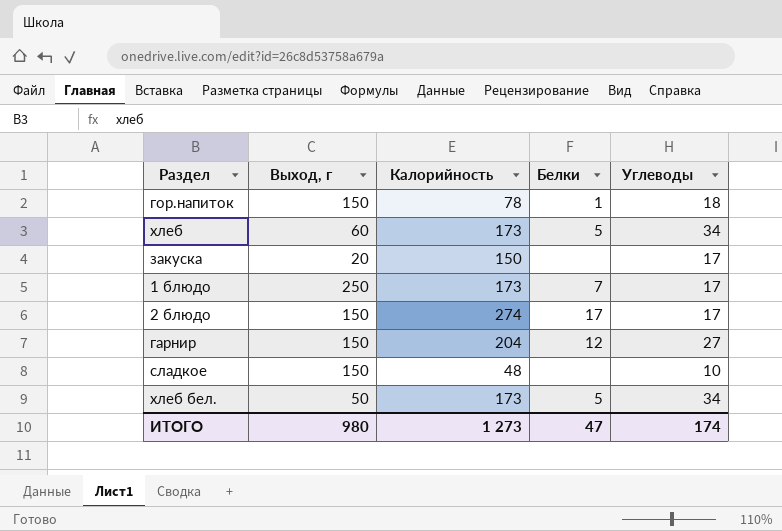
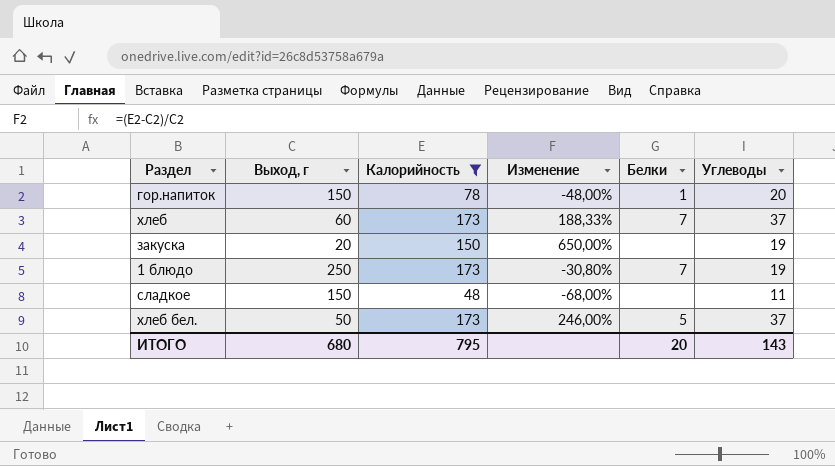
filter: none -> Калорийность <= 173
column Изменение | formula: none -> ([Калорийность] - [Выход, г]) / [Выход, г]
гор.напиток | Углеводы: 18 -> 20
хлеб | Белки: 5 -> 7
хлеб | Углеводы: 34 -> 37
закуска | Углеводы: 17 -> 19
1 блюдо | Углеводы: 17 -> 19
сладкое | Углеводы: 10 -> 11
хлеб бел. | Углеводы: 34 -> 37
ИТОГО | Выход, г: 980 -> 680
ИТОГО | Калорийность: 1 273 -> 795
ИТОГО | Белки: 47 -> 20
ИТОГО | Углеводы: 174 -> 143

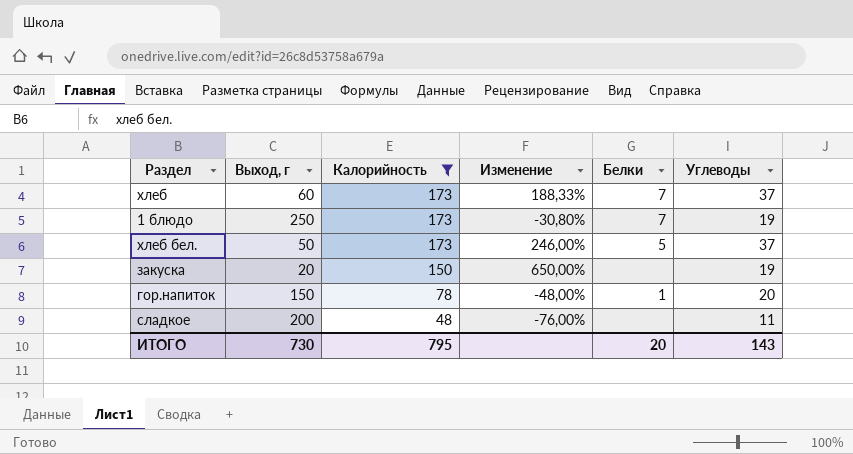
row order: none -> Калорийность descending
сладкое | Выход, г: 150 -> 200
сладкое | Изменение: -68,00% -> -76,00%
ИТОГО | Выход, г: 680 -> 730

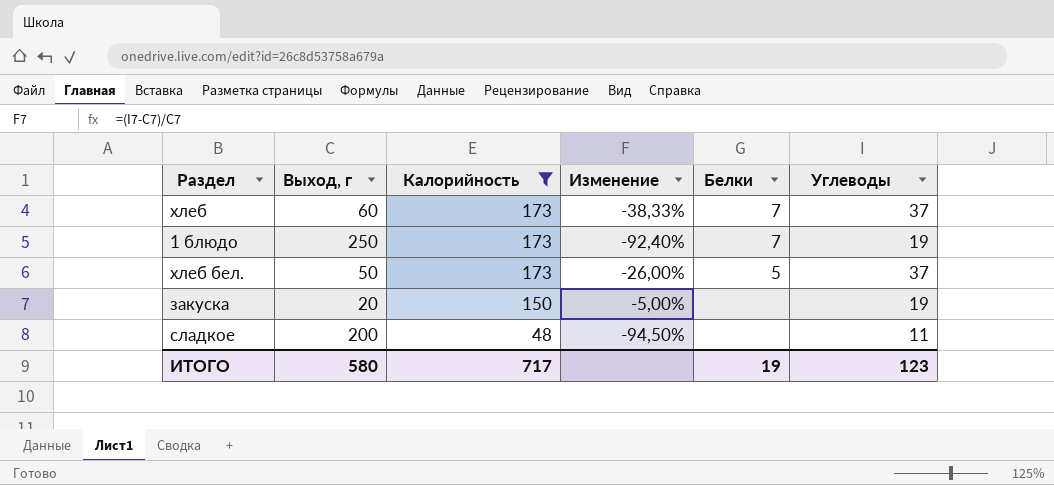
column Изменение | formula: ([Калорийность] - [Выход, г]) / [Выход, г] -> ([Углеводы] - [Выход, г]) / [Выход, г]
row гор.напиток: 150 | 78 | -48,00% | 1 | 20 -> none
ИТОГО | Выход, г: 730 -> 580
ИТОГО | Калорийность: 795 -> 717
ИТОГО | Белки: 20 -> 19
ИТОГО | Углеводы: 143 -> 123

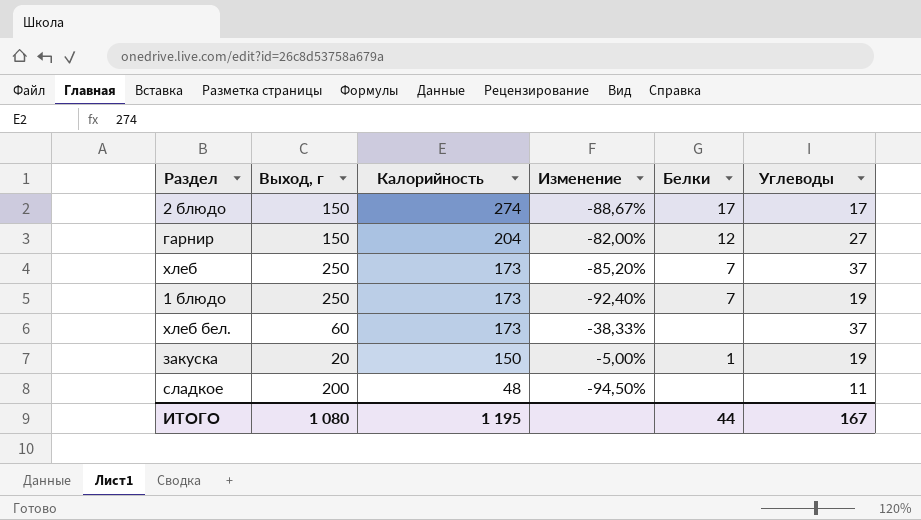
filter: Калорийность <= 173 -> none
хлеб | Выход, г: 60 -> 250
хлеб | Изменение: -38,33% -> -85,20%
хлеб бел. | Выход, г: 50 -> 60
хлеб бел. | Изменение: -26,00% -> -38,33%
хлеб бел. | Белки: 5 -> none
закуска | Белки: none -> 1
ИТОГО | Выход, г: 580 -> 1 080
ИТОГО | Калорийность: 717 -> 1 195
ИТОГО | Белки: 19 -> 44
ИТОГО | Углеводы: 123 -> 167

